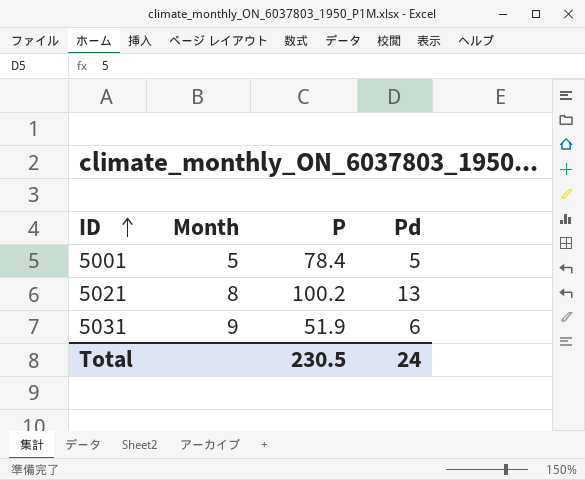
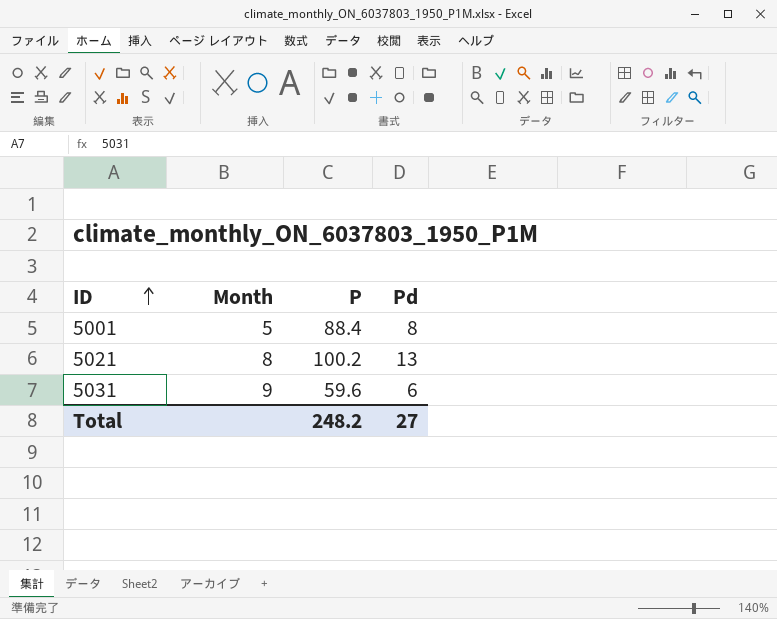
5001 | P: 78.4 -> 88.4
5001 | Pd: 5 -> 8
5031 | P: 51.9 -> 59.6
Total | P: 230.5 -> 248.2
Total | Pd: 24 -> 27

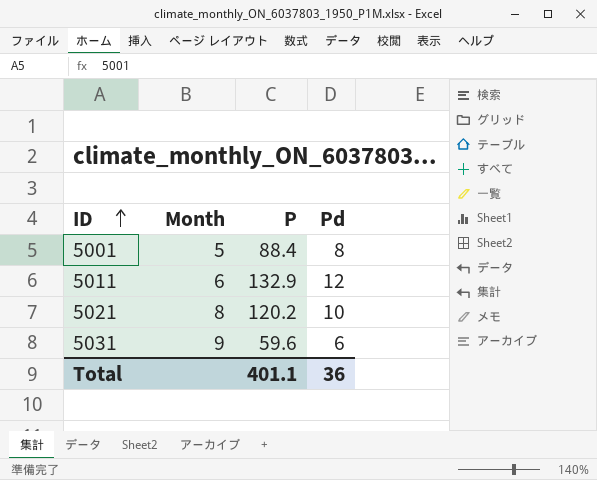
row 5011: none -> 6 | 132.9 | 12
5021 | P: 100.2 -> 120.2
5021 | Pd: 13 -> 10
Total | P: 248.2 -> 401.1
Total | Pd: 27 -> 36

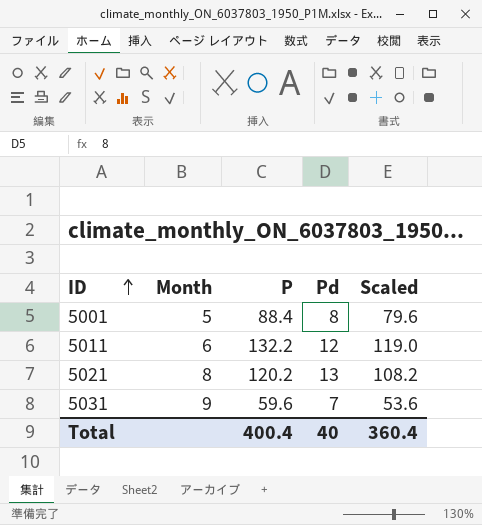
column Scaled | formula: none -> [P] * 0.9
5011 | P: 132.9 -> 132.2
5021 | Pd: 10 -> 13
5031 | Pd: 6 -> 7
Total | P: 401.1 -> 400.4
Total | Pd: 36 -> 40

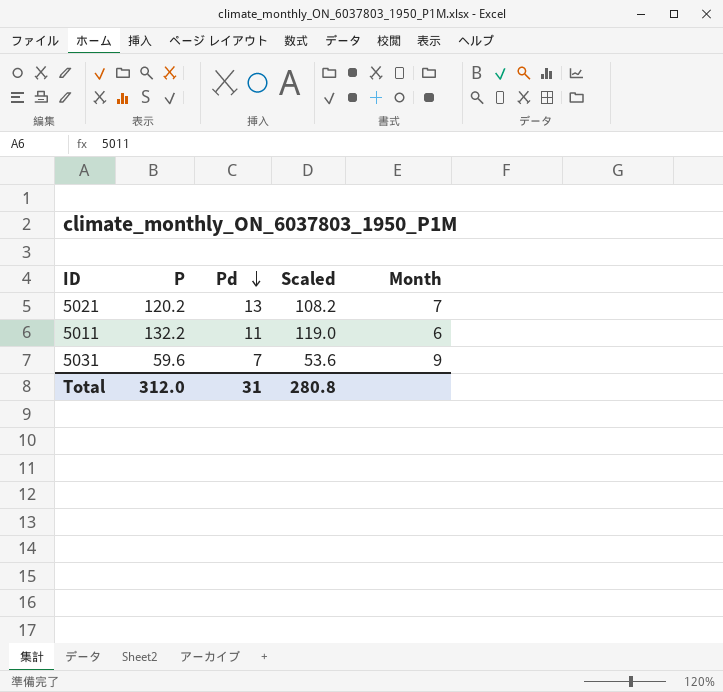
row order: ID ascending -> Pd descending
column Month | position: 2 -> 5
row 5001: 5 | 88.4 | 8 | 79.6 -> none
5021 | Month: 8 -> 7
5011 | Pd: 12 -> 11
Total | P: 400.4 -> 312.0
Total | Pd: 40 -> 31
Total | Scaled: 360.4 -> 280.8

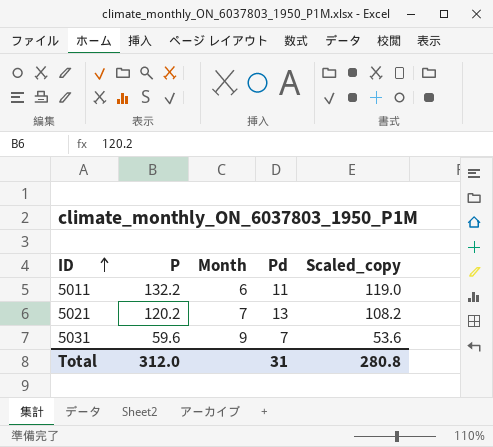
row order: Pd descending -> ID ascending
column Month | position: 5 -> 3
column name: Scaled -> Scaled_copy

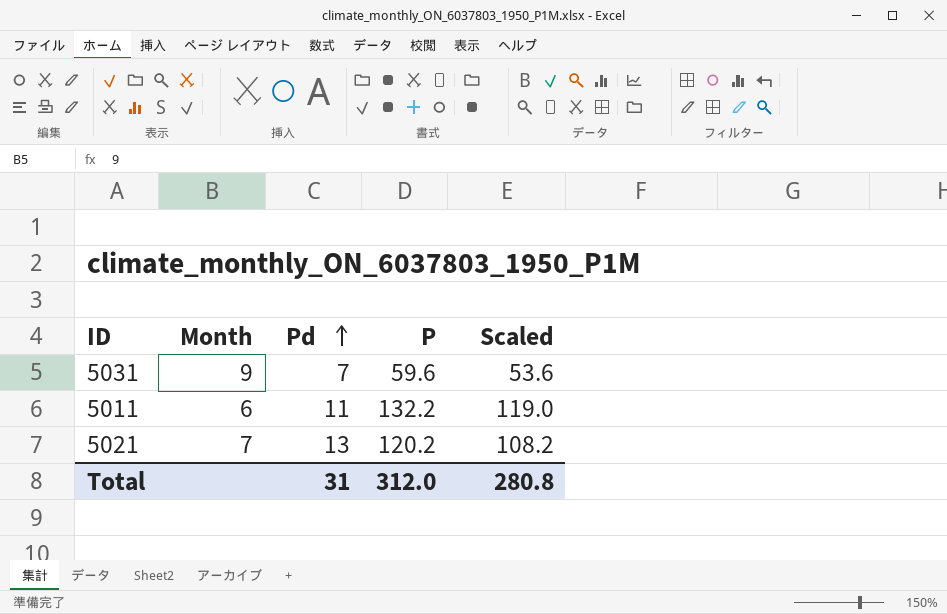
row order: ID ascending -> Pd ascending
column P | position: 2 -> 4
column name: Scaled_copy -> Scaled

